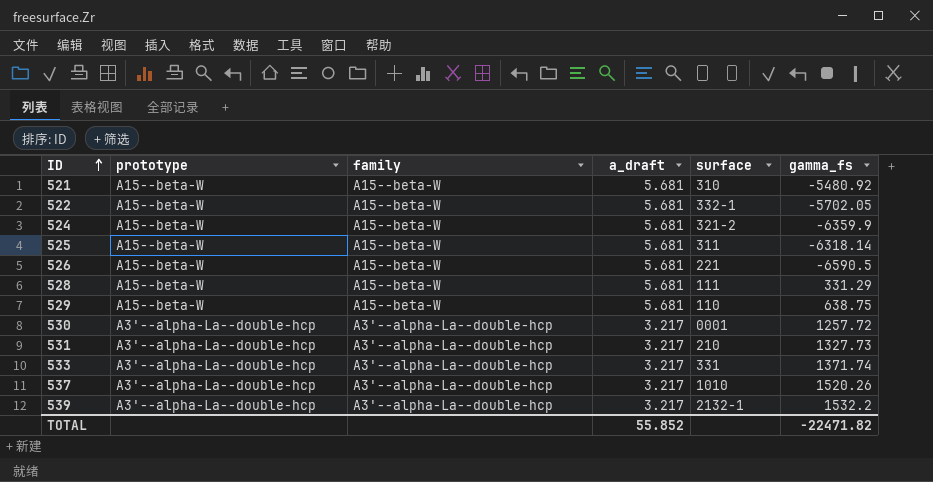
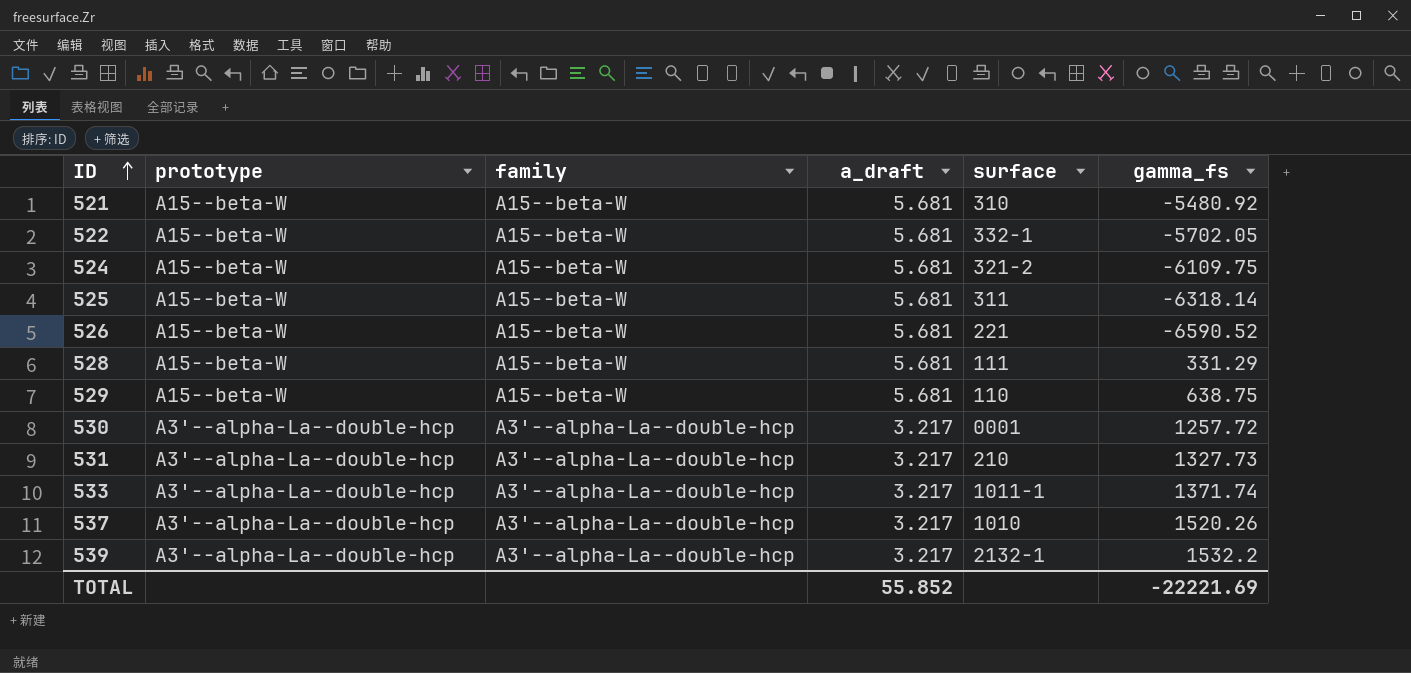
524 | gamma_fs: -6359.9 -> -6109.75
526 | gamma_fs: -6590.5 -> -6590.52
533 | surface: 331 -> 1011-1
TOTAL | gamma_fs: -22471.82 -> -22221.69

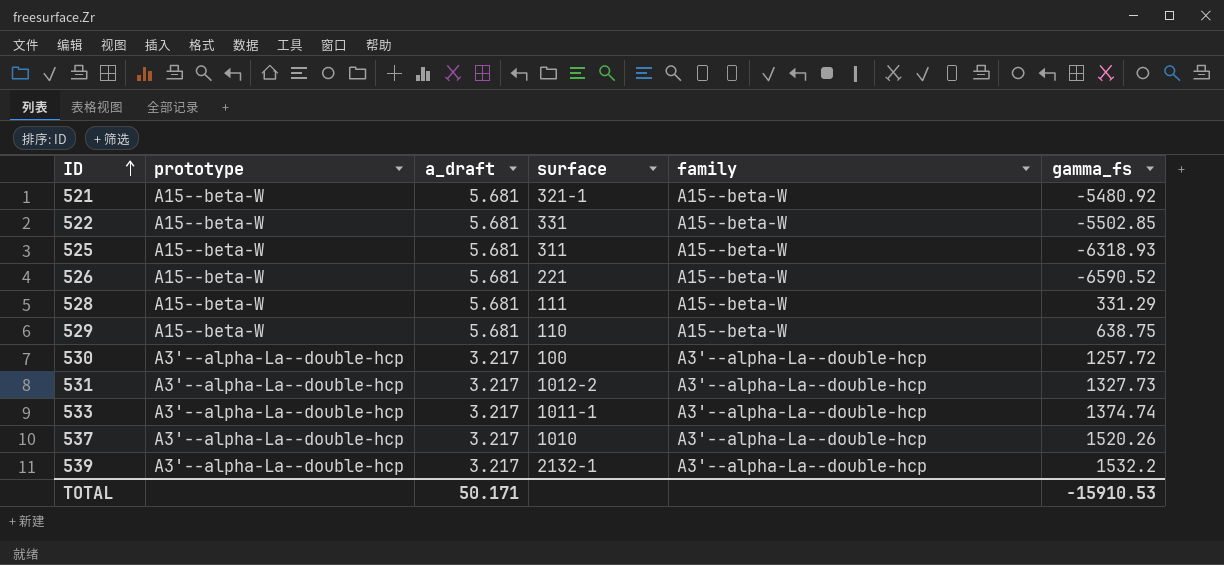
column family | position: 3 -> 5
row 524: A15--beta-W | A15--beta-W | 5.681 | 321-2 | -6109.75 -> none
521 | surface: 310 -> 321-1
522 | surface: 332-1 -> 331
522 | gamma_fs: -5702.05 -> -5502.85
525 | gamma_fs: -6318.14 -> -6318.93
530 | surface: 0001 -> 100
531 | surface: 210 -> 1012-2
533 | gamma_fs: 1371.74 -> 1374.74
TOTAL | a_draft: 55.852 -> 50.171
TOTAL | gamma_fs: -22221.69 -> -15910.53

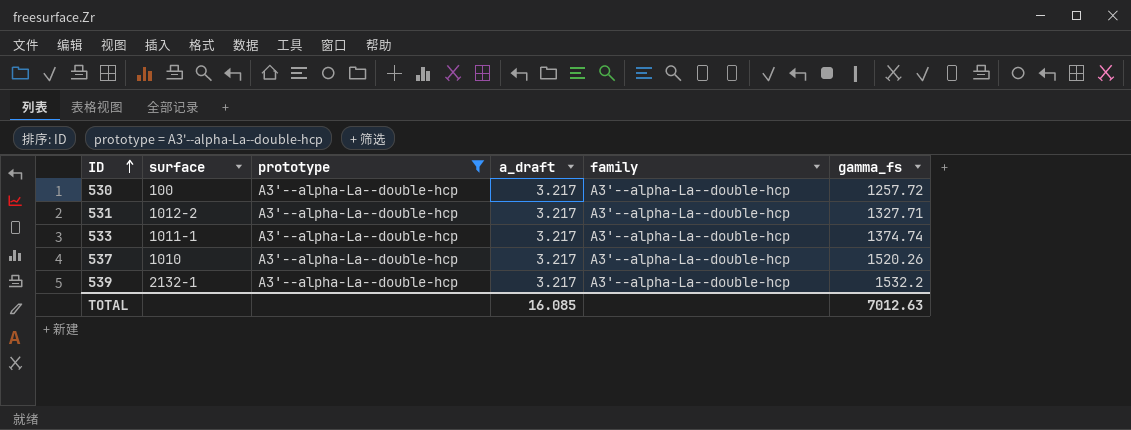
filter: none -> prototype = A3'--alpha-La--double-hcp
column surface | position: 4 -> 2
531 | gamma_fs: 1327.73 -> 1327.71
TOTAL | a_draft: 50.171 -> 16.085
TOTAL | gamma_fs: -15910.53 -> 7012.63

